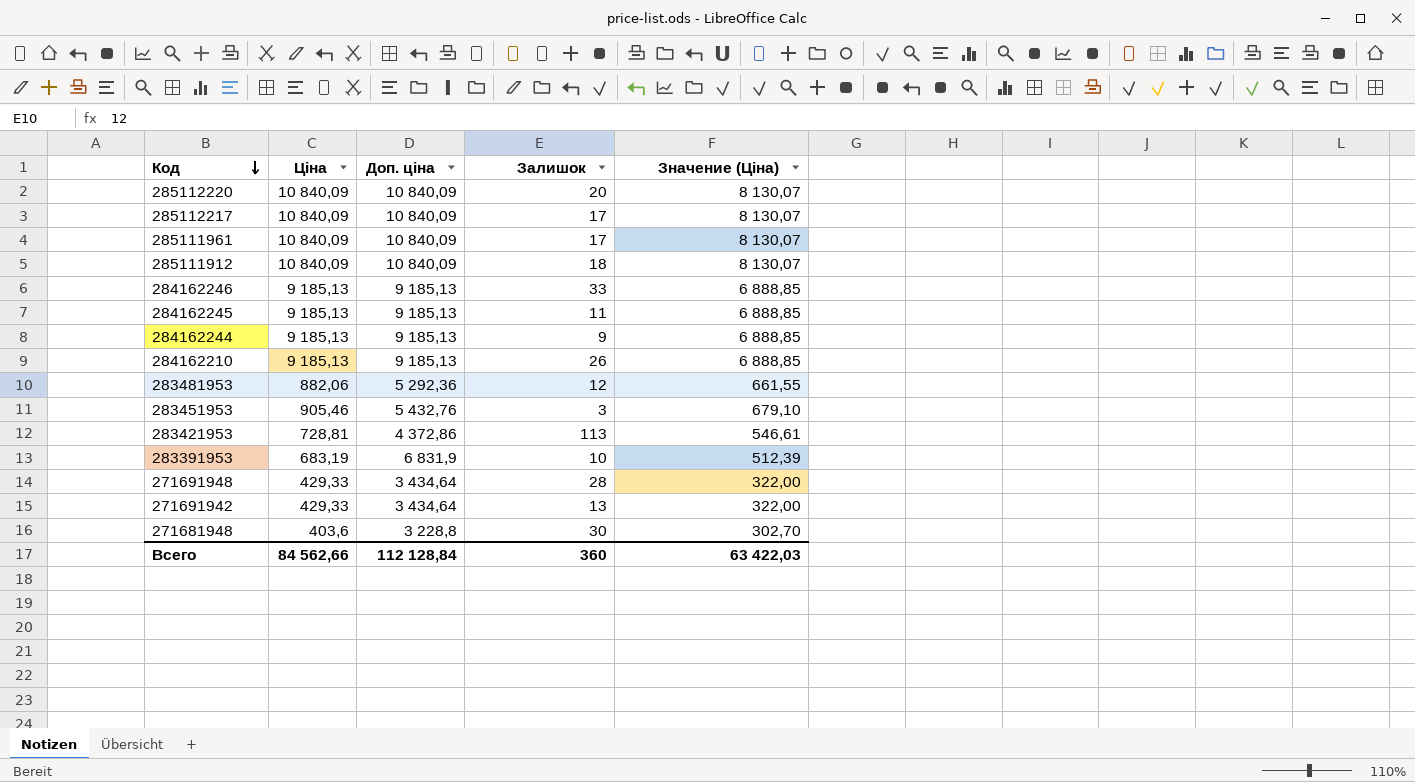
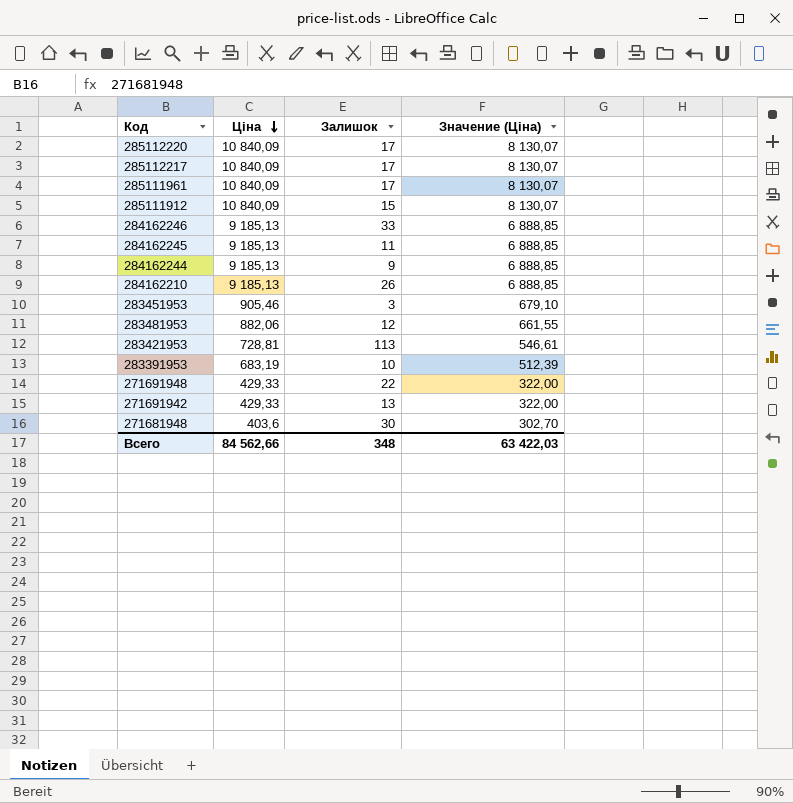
row order: Код descending -> Ціна descending
column Доп. ціна | position: 3 -> none
285112220 | Залишок: 20 -> 17
285111912 | Залишок: 18 -> 15
271691948 | Залишок: 28 -> 22
Всего | Залишок: 360 -> 348

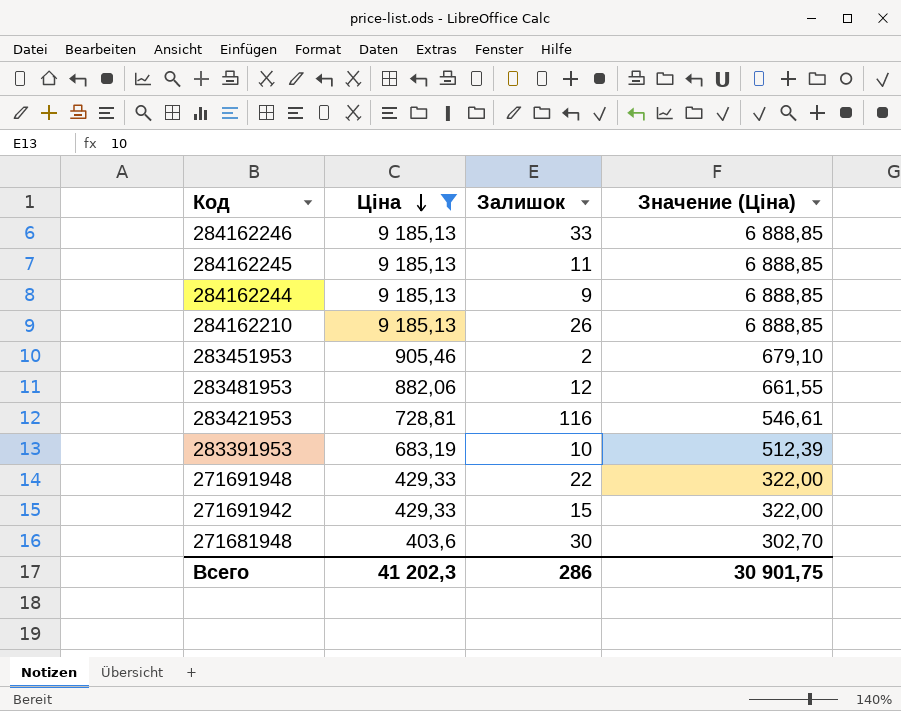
filter: none -> Ціна != 10 840,09
283451953 | Залишок: 3 -> 2
283421953 | Залишок: 113 -> 116
271691942 | Залишок: 13 -> 15
Всего | Ціна: 84 562,66 -> 41 202,3
Всего | Залишок: 348 -> 286
Всего | Значение (Ціна): 63 422,03 -> 30 901,75

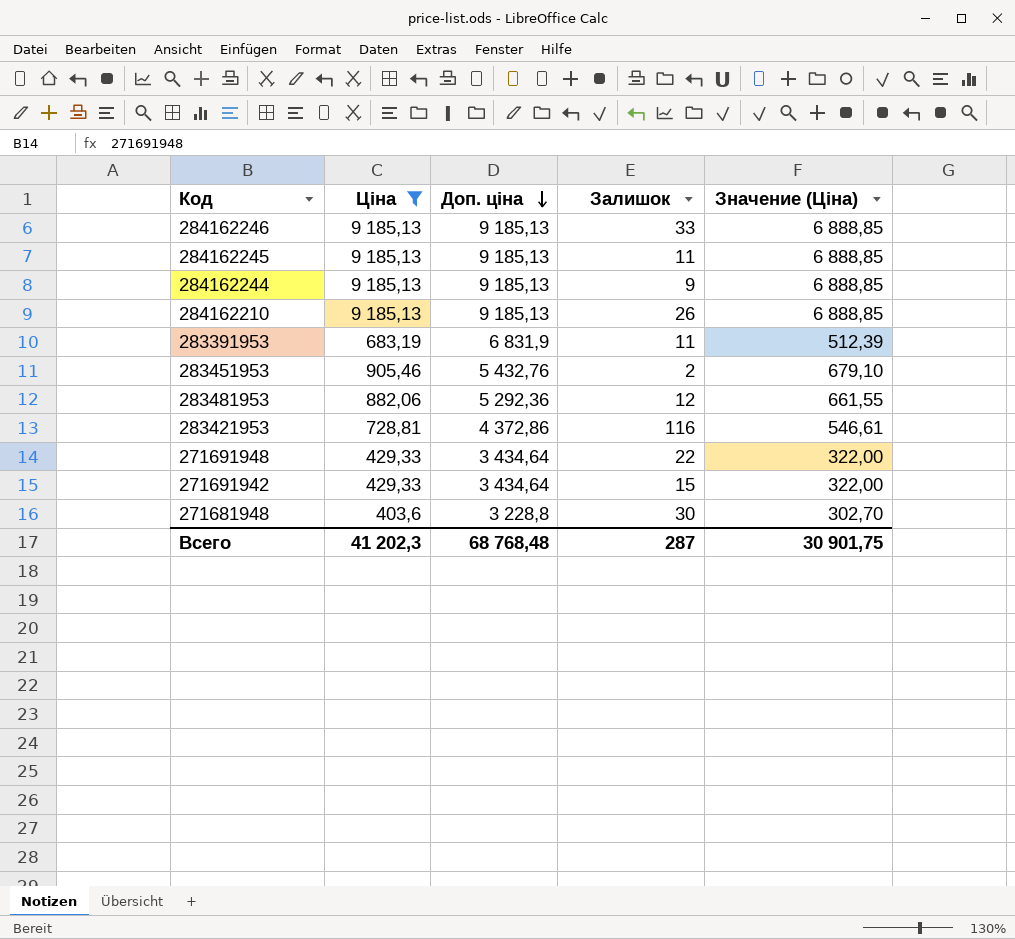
row order: Ціна descending -> Доп. ціна descending
column Доп. ціна | position: none -> 3
283391953 | Залишок: 10 -> 11
Всего | Залишок: 286 -> 287

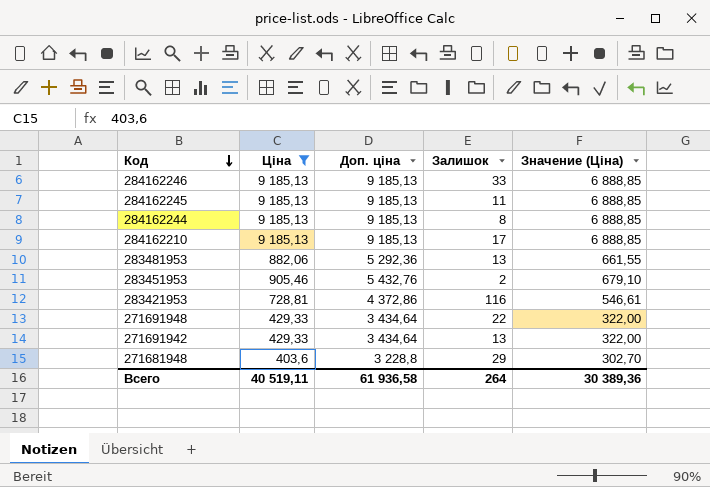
row order: Доп. ціна descending -> Код descending
row 283391953: 683,19 | 6 831,9 | 11 | 512,39 -> none
284162244 | Залишок: 9 -> 8
284162210 | Залишок: 26 -> 17
283481953 | Залишок: 12 -> 13
271691942 | Залишок: 15 -> 13
271681948 | Залишок: 30 -> 29
Всего | Ціна: 41 202,3 -> 40 519,11
Всего | Доп. ціна: 68 768,48 -> 61 936,58
Всего | Залишок: 287 -> 264
Всего | Значение (Ціна): 30 901,75 -> 30 389,36

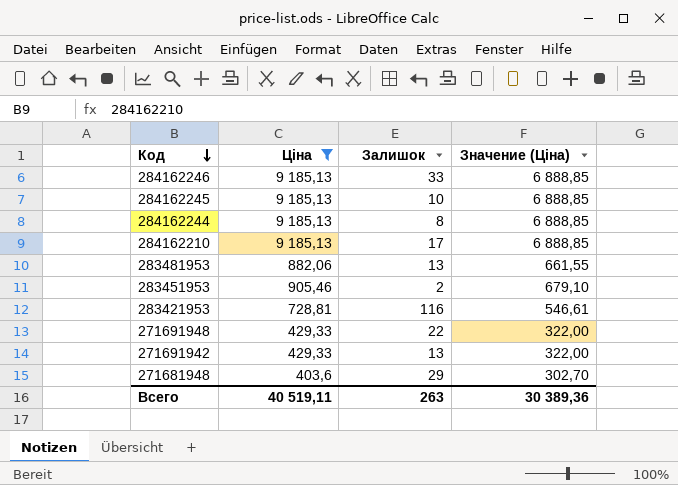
column Доп. ціна | position: 3 -> none
284162245 | Залишок: 11 -> 10
Всего | Залишок: 264 -> 263

